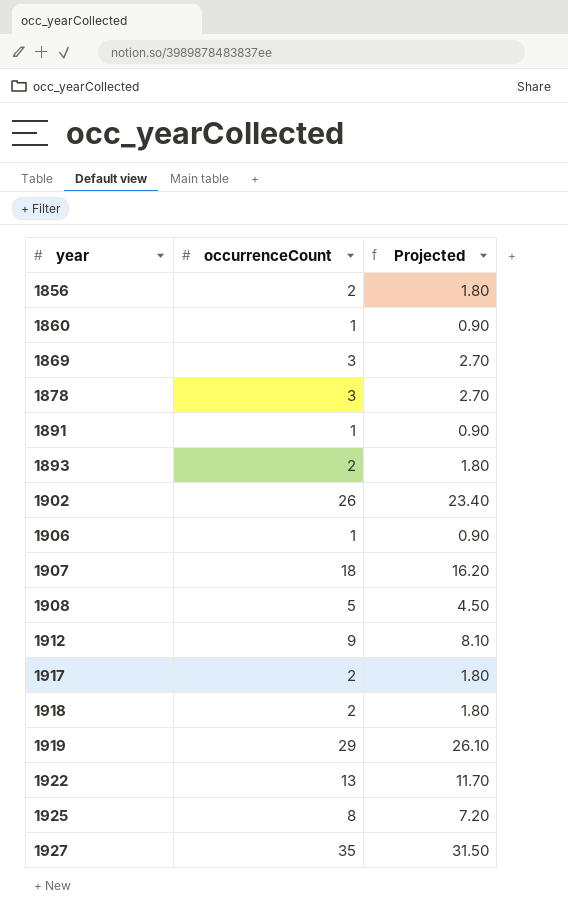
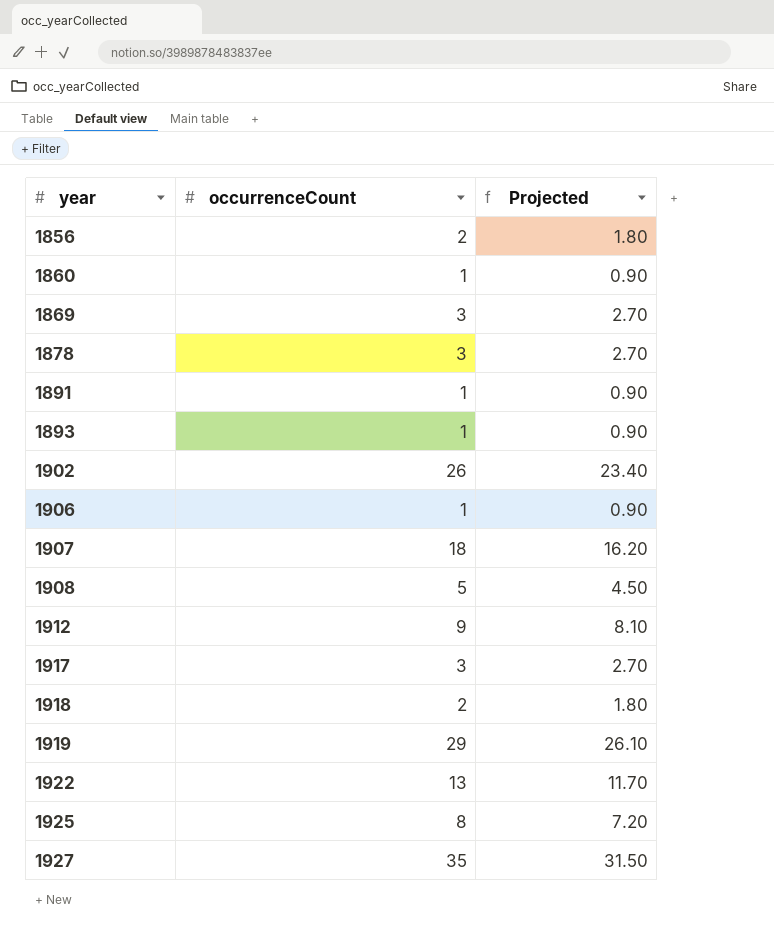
1893 | occurrenceCount: 2 -> 1
1893 | Projected: 1.80 -> 0.90
1917 | occurrenceCount: 2 -> 3
1917 | Projected: 1.80 -> 2.70

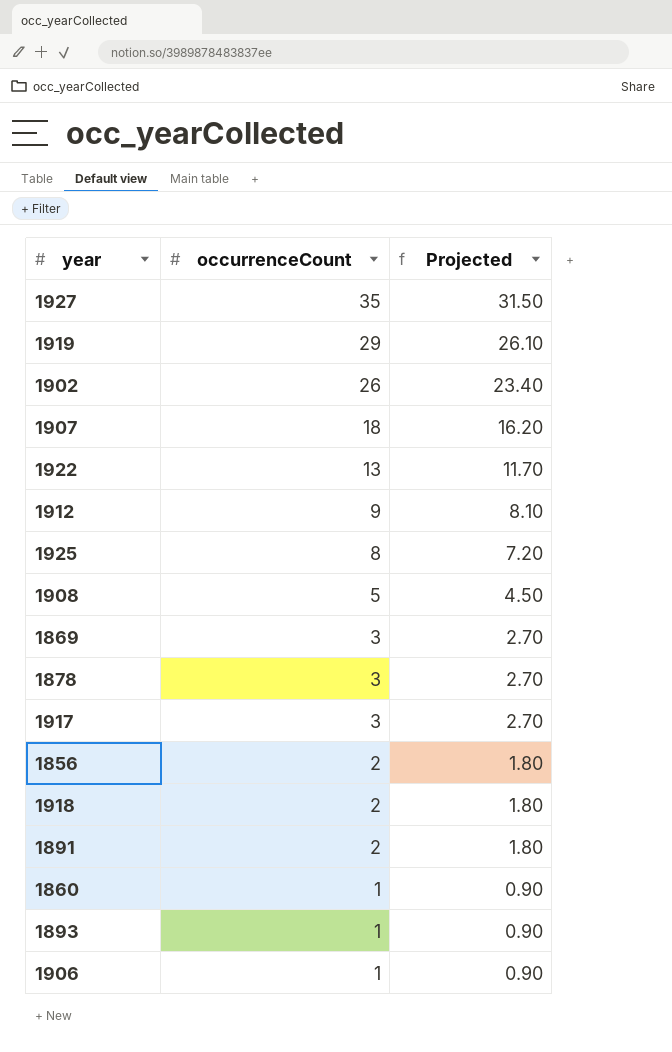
row order: year ascending -> occurrenceCount descending
1891 | occurrenceCount: 1 -> 2
1891 | Projected: 0.90 -> 1.80

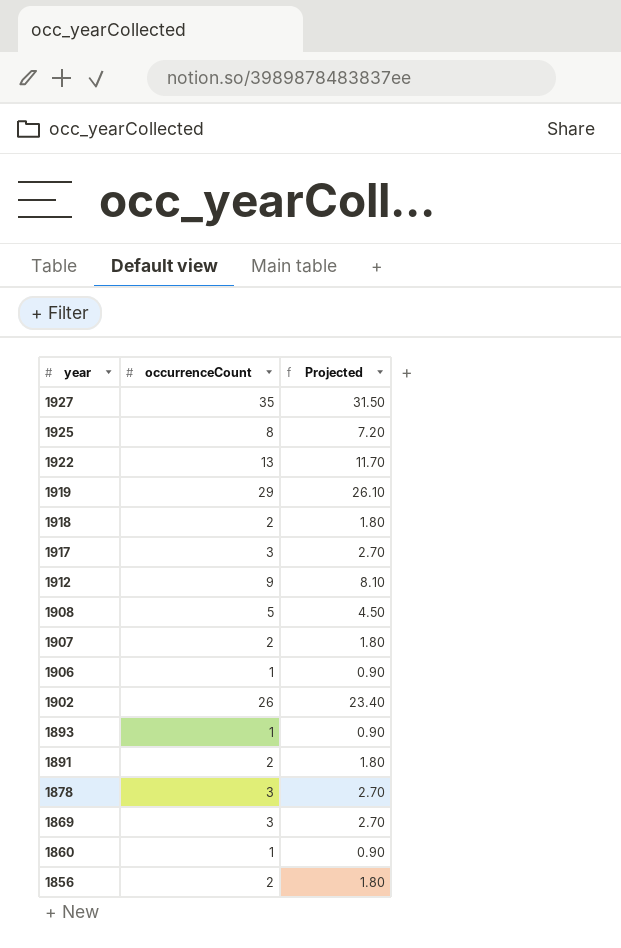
row order: occurrenceCount descending -> year descending
1907 | occurrenceCount: 18 -> 2
1907 | Projected: 16.20 -> 1.80

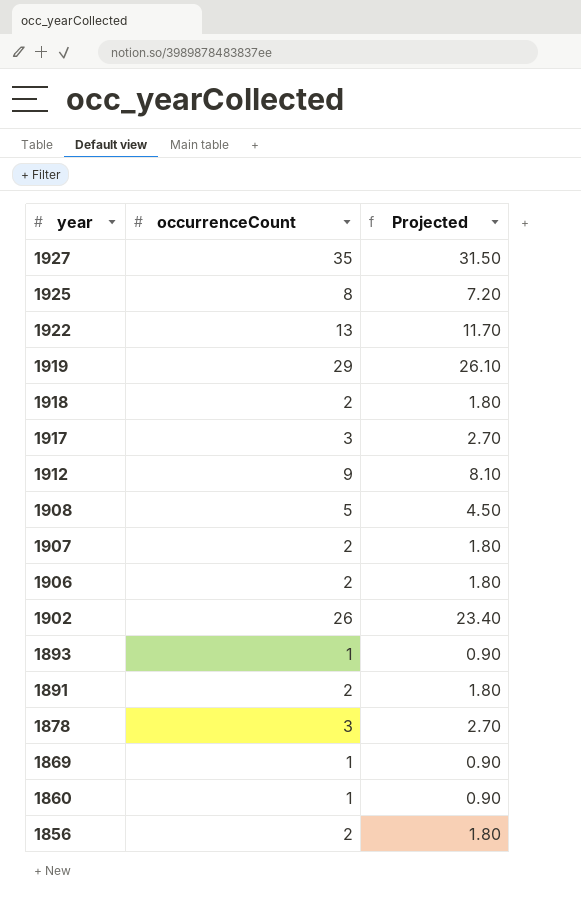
1906 | occurrenceCount: 1 -> 2
1906 | Projected: 0.90 -> 1.80
1869 | occurrenceCount: 3 -> 1
1869 | Projected: 2.70 -> 0.90

